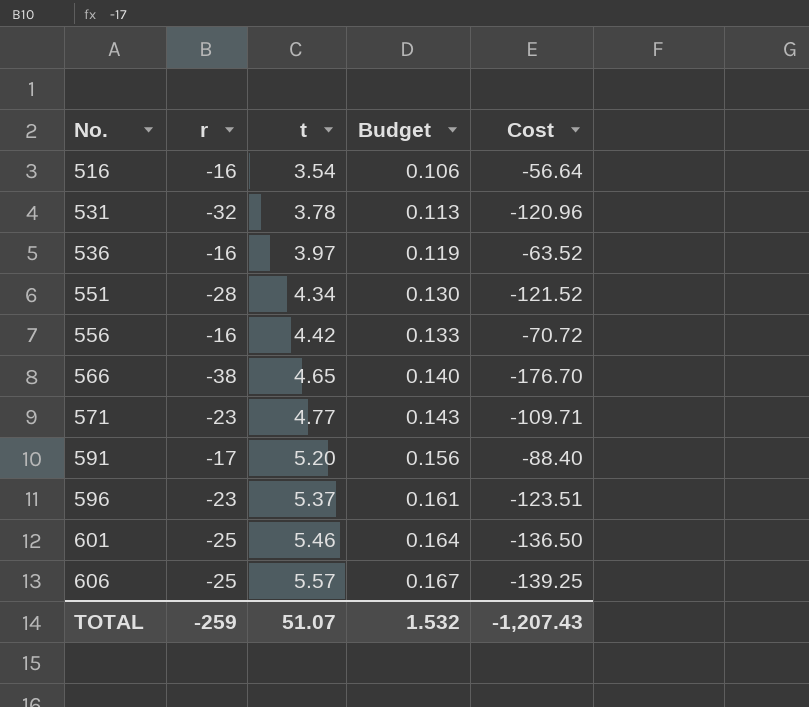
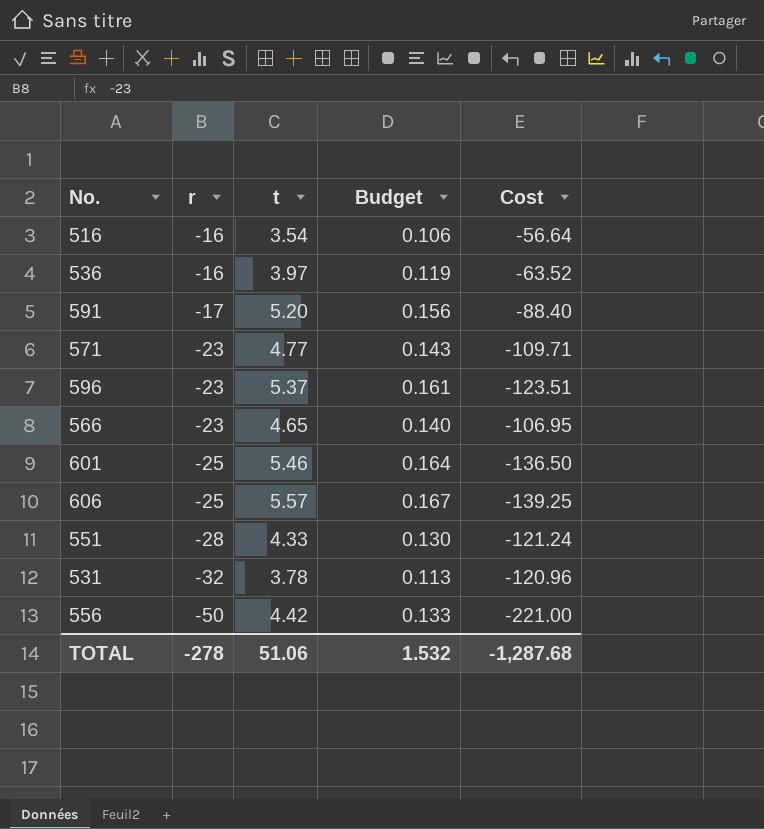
row order: No. ascending -> r descending
566 | r: -38 -> -23
566 | Cost: -176.70 -> -106.95
551 | t: 4.34 -> 4.33
551 | Cost: -121.52 -> -121.24
556 | r: -16 -> -50
556 | Cost: -70.72 -> -221.00
TOTAL | r: -259 -> -278
TOTAL | t: 51.07 -> 51.06
TOTAL | Cost: -1,207.43 -> -1,287.68

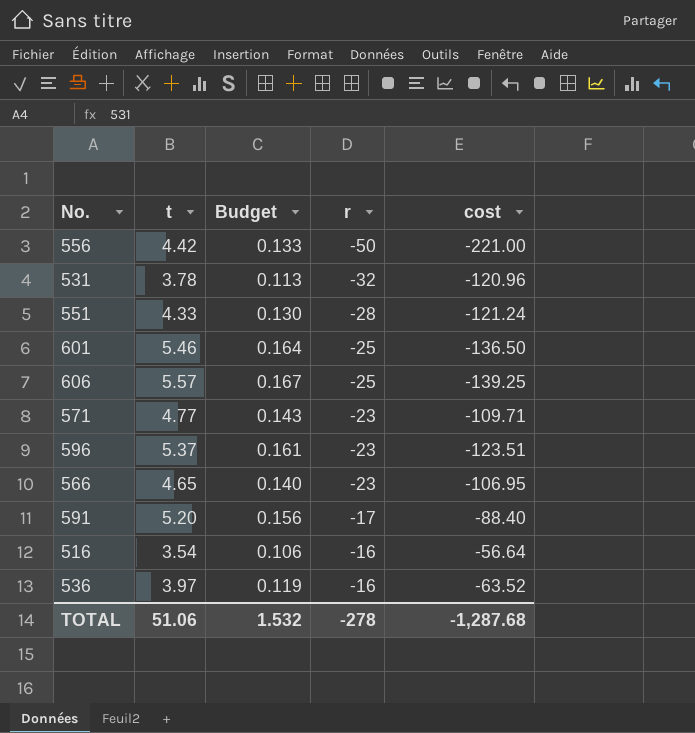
row order: r descending -> r ascending
column r | position: 2 -> 4
column name: Cost -> cost

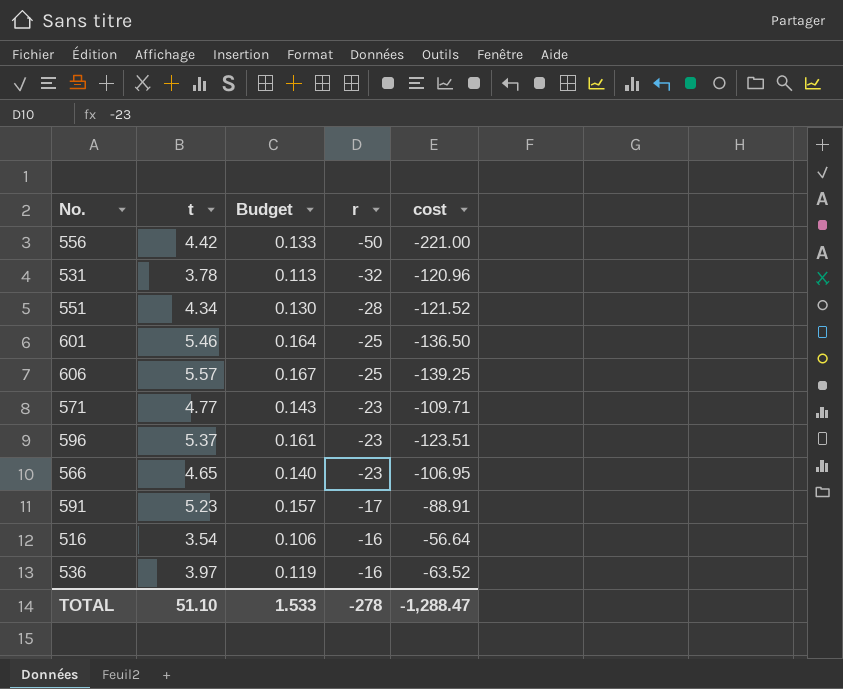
551 | t: 4.33 -> 4.34
551 | cost: -121.24 -> -121.52
591 | t: 5.20 -> 5.23
591 | Budget: 0.156 -> 0.157
591 | cost: -88.40 -> -88.91
TOTAL | t: 51.06 -> 51.10
TOTAL | Budget: 1.532 -> 1.533
TOTAL | cost: -1,287.68 -> -1,288.47

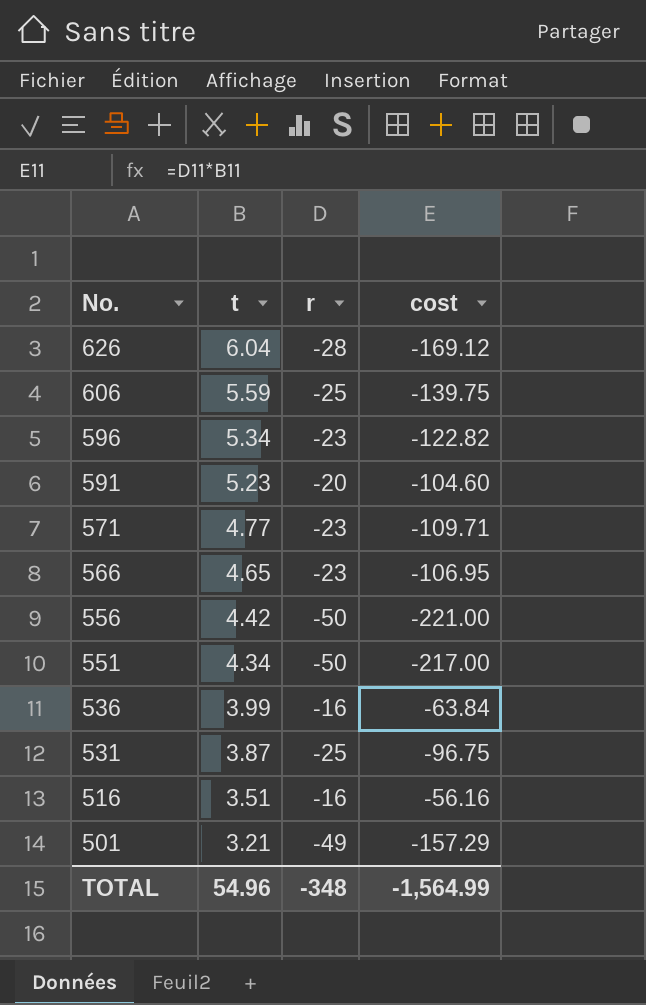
row order: r ascending -> No. descending
column Budget | formula: [t] * 0.03 -> none
row 601: 5.46 | 0.164 | -25 | -136.50 -> none
row 626: none -> 6.04 | -28 | -169.12
606 | t: 5.57 -> 5.59
606 | cost: -139.25 -> -139.75
596 | t: 5.37 -> 5.34
596 | cost: -123.51 -> -122.82
591 | r: -17 -> -20
591 | cost: -88.91 -> -104.60
551 | r: -28 -> -50
551 | cost: -121.52 -> -217.00
536 | t: 3.97 -> 3.99
536 | cost: -63.52 -> -63.84
531 | t: 3.78 -> 3.87
531 | r: -32 -> -25
531 | cost: -120.96 -> -96.75
516 | t: 3.54 -> 3.51
516 | cost: -56.64 -> -56.16
row 501: none -> 3.21 | -49 | -157.29
TOTAL | t: 51.10 -> 54.96
TOTAL | r: -278 -> -348
TOTAL | cost: -1,288.47 -> -1,564.99

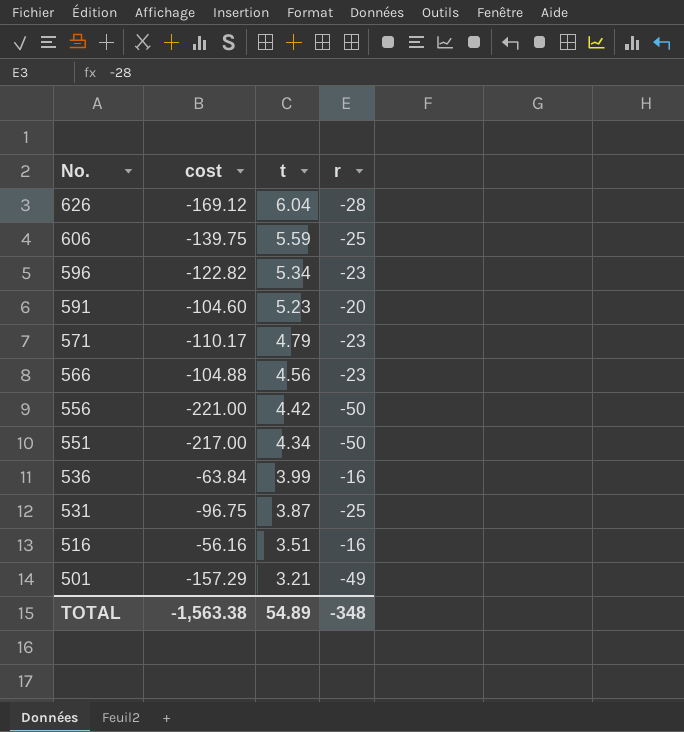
column cost | position: 4 -> 2
571 | cost: -109.71 -> -110.17
571 | t: 4.77 -> 4.79
566 | cost: -106.95 -> -104.88
566 | t: 4.65 -> 4.56
TOTAL | cost: -1,564.99 -> -1,563.38
TOTAL | t: 54.96 -> 54.89

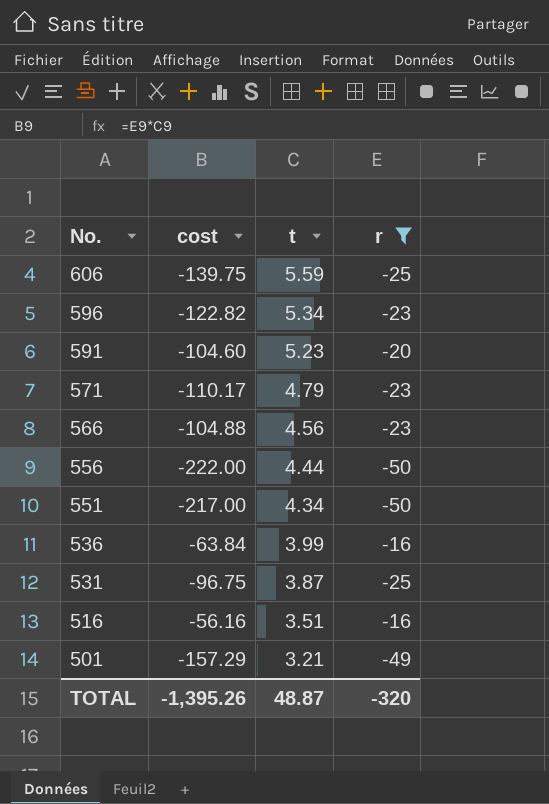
filter: none -> r != -28
556 | cost: -221.00 -> -222.00
556 | t: 4.42 -> 4.44
TOTAL | cost: -1,563.38 -> -1,395.26
TOTAL | t: 54.89 -> 48.87
TOTAL | r: -348 -> -320

